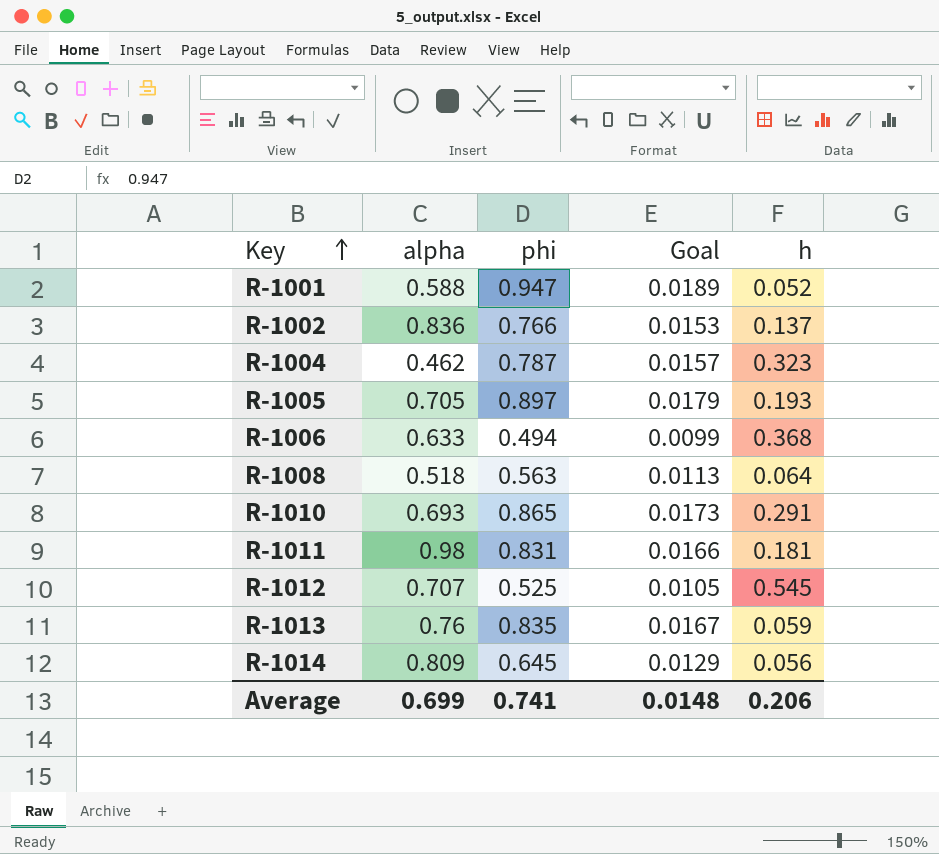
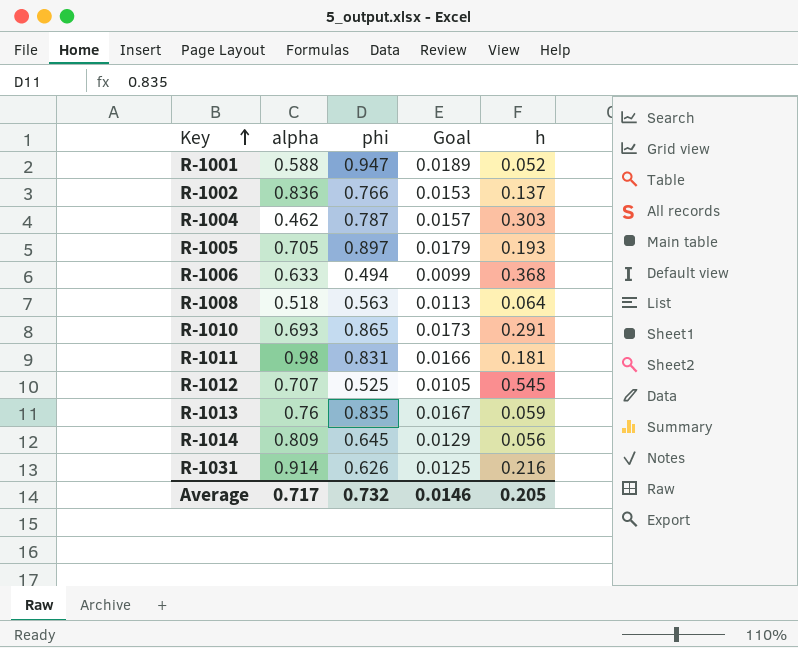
R-1004 | h: 0.323 -> 0.303
row R-1031: none -> 0.914 | 0.626 | 0.0125 | 0.216
Average | alpha: 0.699 -> 0.717
Average | phi: 0.741 -> 0.732
Average | Goal: 0.0148 -> 0.0146
Average | h: 0.206 -> 0.205

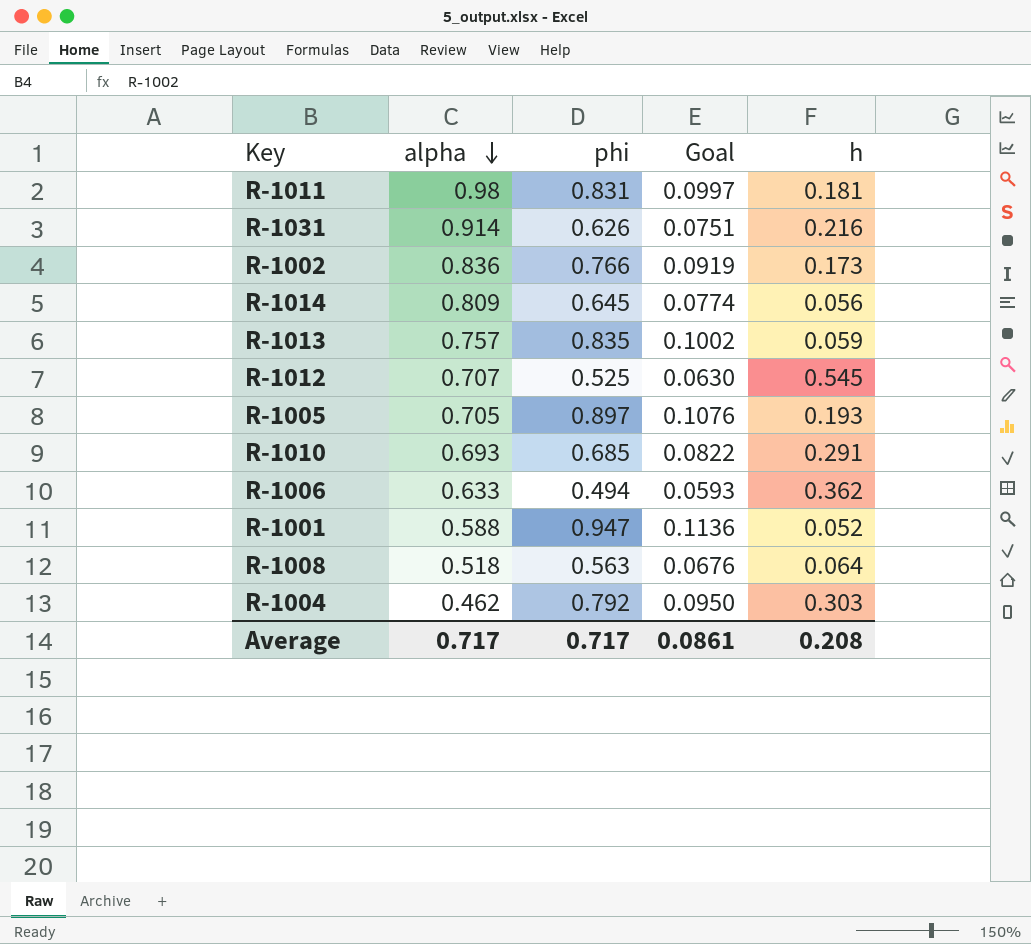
row order: Key ascending -> alpha descending
column Goal | formula: [phi] * 0.02 -> [phi] * 0.12
R-1002 | h: 0.137 -> 0.173
R-1013 | alpha: 0.76 -> 0.757
R-1010 | phi: 0.865 -> 0.685
R-1006 | h: 0.368 -> 0.362
R-1004 | phi: 0.787 -> 0.792
Average | phi: 0.732 -> 0.717
Average | Goal: 0.0146 -> 0.0861
Average | h: 0.205 -> 0.208

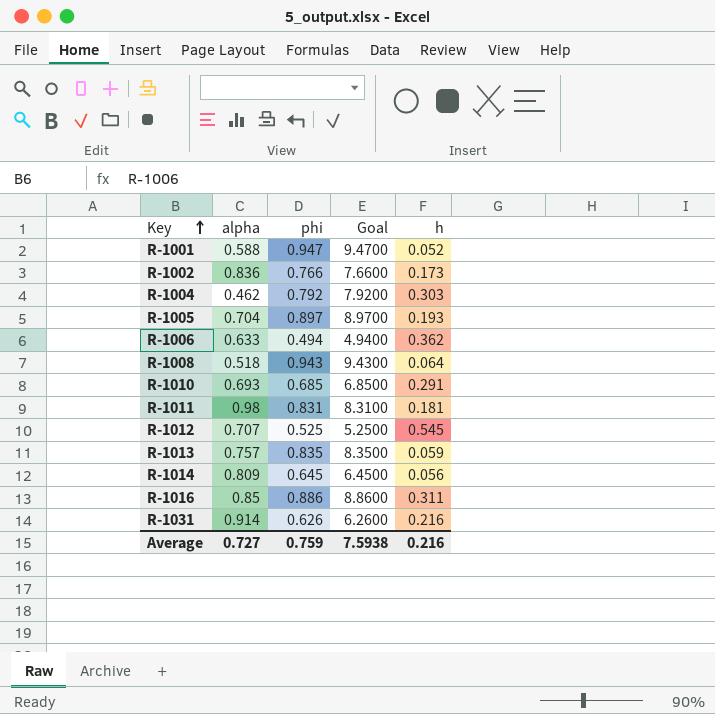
row order: alpha descending -> Key ascending
column Goal | formula: [phi] * 0.12 -> [phi] * 10
R-1005 | alpha: 0.705 -> 0.704
R-1008 | phi: 0.563 -> 0.943
row R-1016: none -> 0.85 | 0.886 | 8.8600 | 0.311
Average | alpha: 0.717 -> 0.727
Average | phi: 0.717 -> 0.759
Average | Goal: 0.0861 -> 7.5938
Average | h: 0.208 -> 0.216

